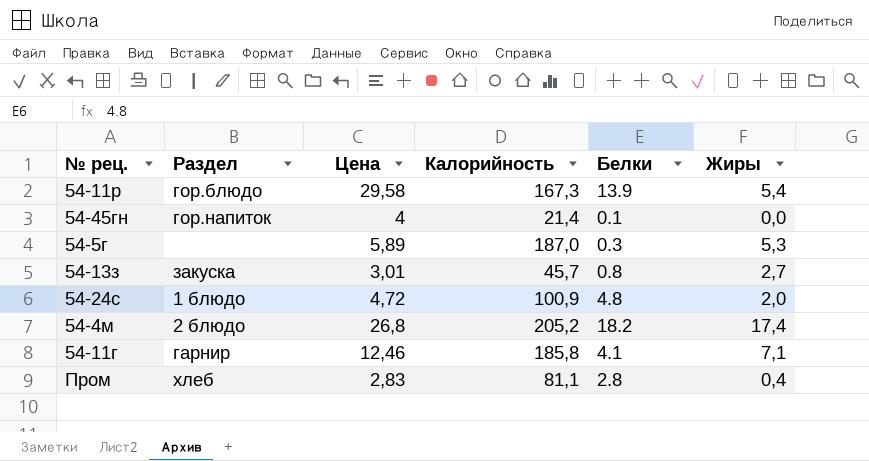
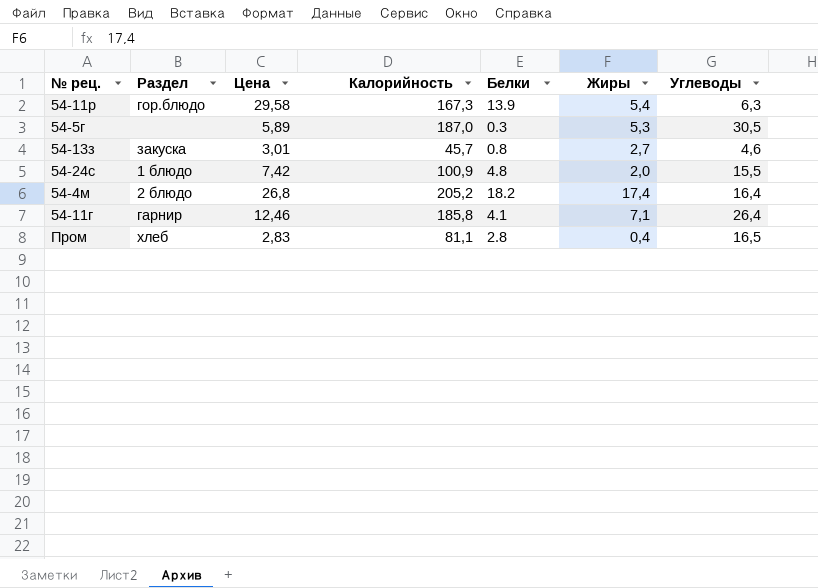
column Углеводы | position: none -> 7
row 54-45гн: гор.напиток | 4 | 21,4 | 0.1 | 0,0 -> none
54-24с | Цена: 4,72 -> 7,42

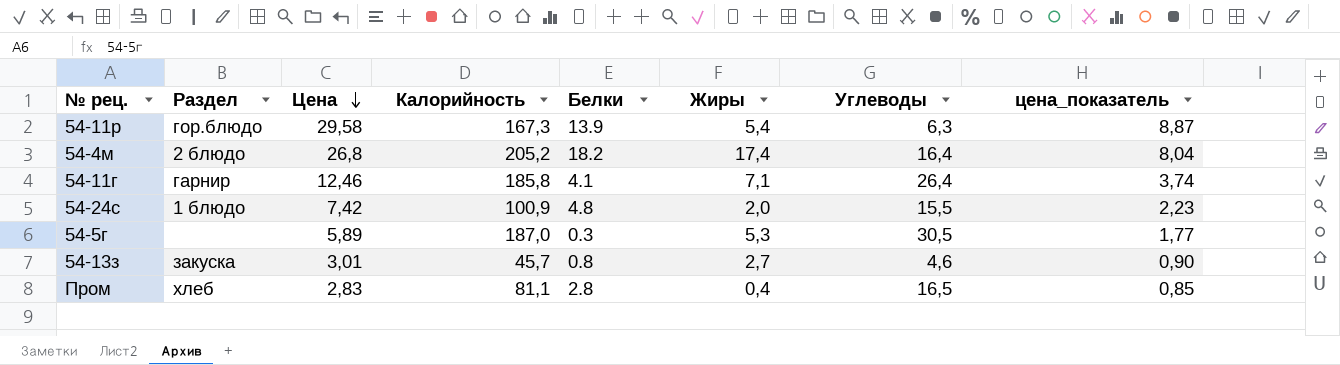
row order: none -> Цена descending
column цена_показатель | formula: none -> [Цена] * 0,3

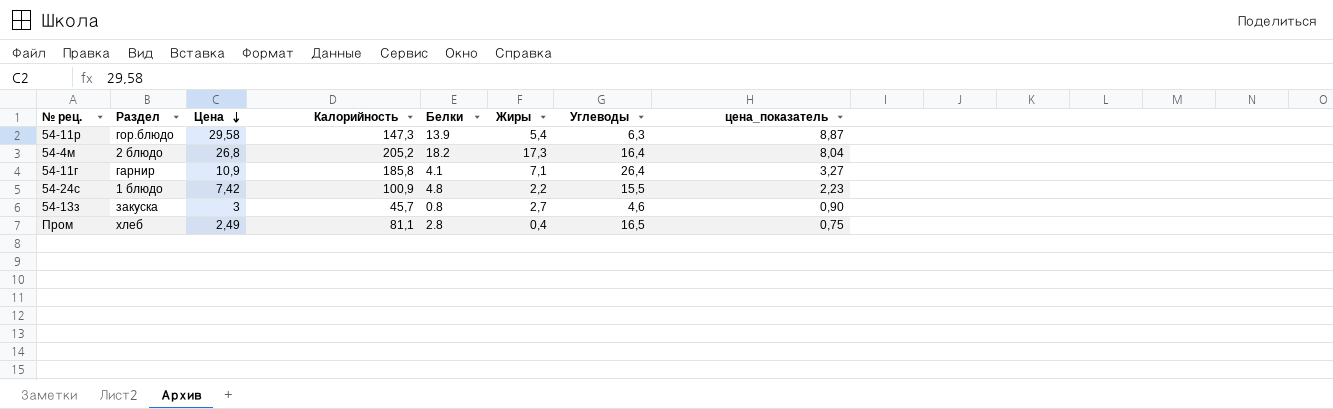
row 54-5г: none | 5,89 | 187,0 | 0.3 | 5,3 | 30,5 | 1,77 -> none
54-11р | Калорийность: 167,3 -> 147,3
54-4м | Жиры: 17,4 -> 17,3
54-11г | Цена: 12,46 -> 10,9
54-11г | цена_показатель: 3,74 -> 3,27
54-24с | Жиры: 2,0 -> 2,2
54-13з | Цена: 3,01 -> 3
Пром | Цена: 2,83 -> 2,49
Пром | цена_показатель: 0,85 -> 0,75

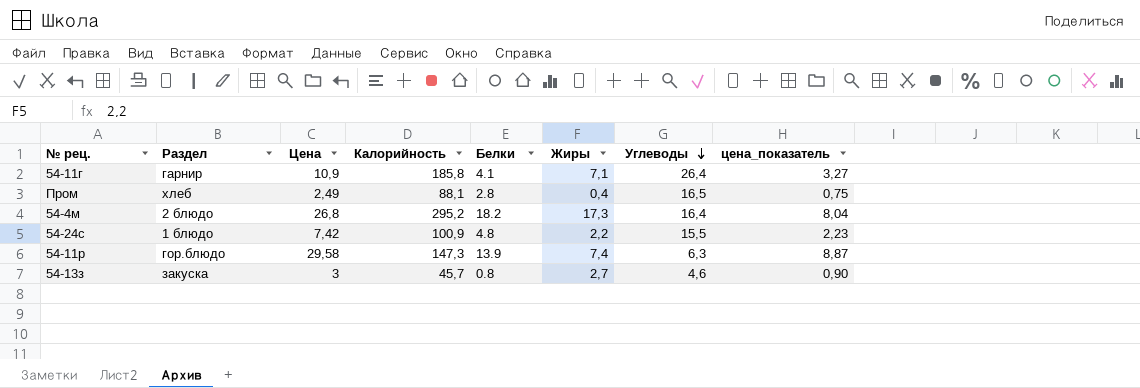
row order: Цена descending -> Углеводы descending
Пром | Калорийность: 81,1 -> 88,1
54-4м | Калорийность: 205,2 -> 295,2
54-11р | Жиры: 5,4 -> 7,4

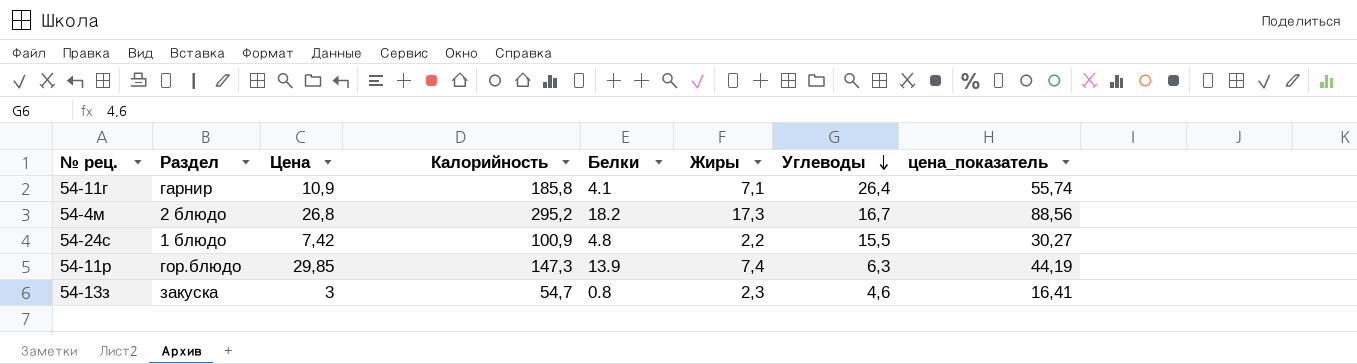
column цена_показатель | formula: [Цена] * 0,3 -> [Калорийность] * 0,3
row Пром: хлеб | 2,49 | 88,1 | 2.8 | 0,4 | 16,5 | 0,75 -> none
54-4м | Углеводы: 16,4 -> 16,7
54-11р | Цена: 29,58 -> 29,85
54-13з | Калорийность: 45,7 -> 54,7
54-13з | Жиры: 2,7 -> 2,3

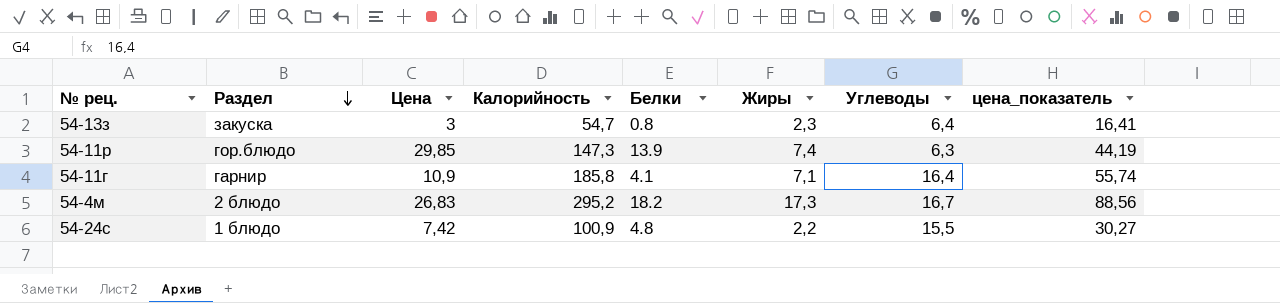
row order: Углеводы descending -> Раздел descending
54-13з | Углеводы: 4,6 -> 6,4
54-11г | Углеводы: 26,4 -> 16,4
54-4м | Цена: 26,8 -> 26,83

